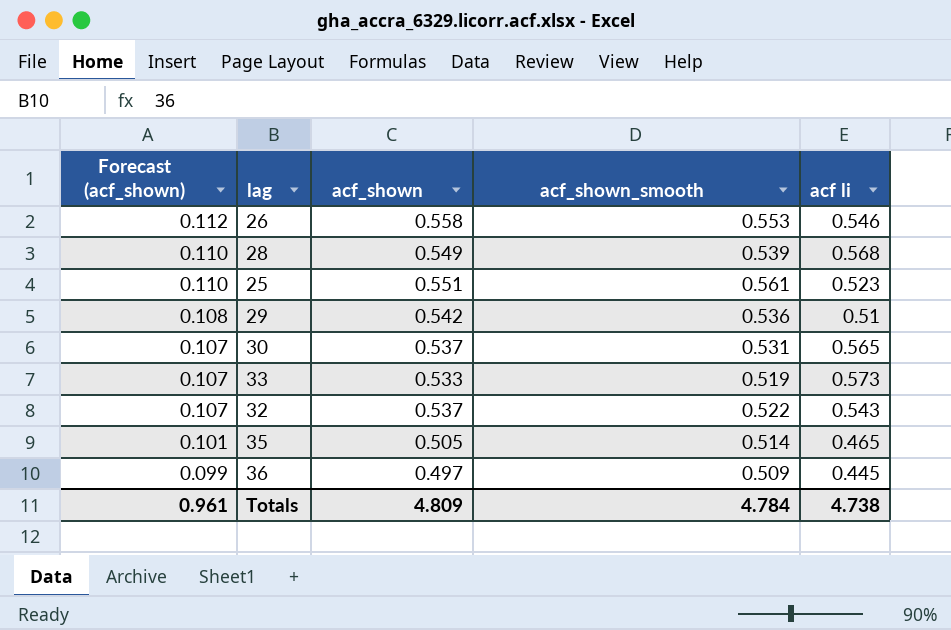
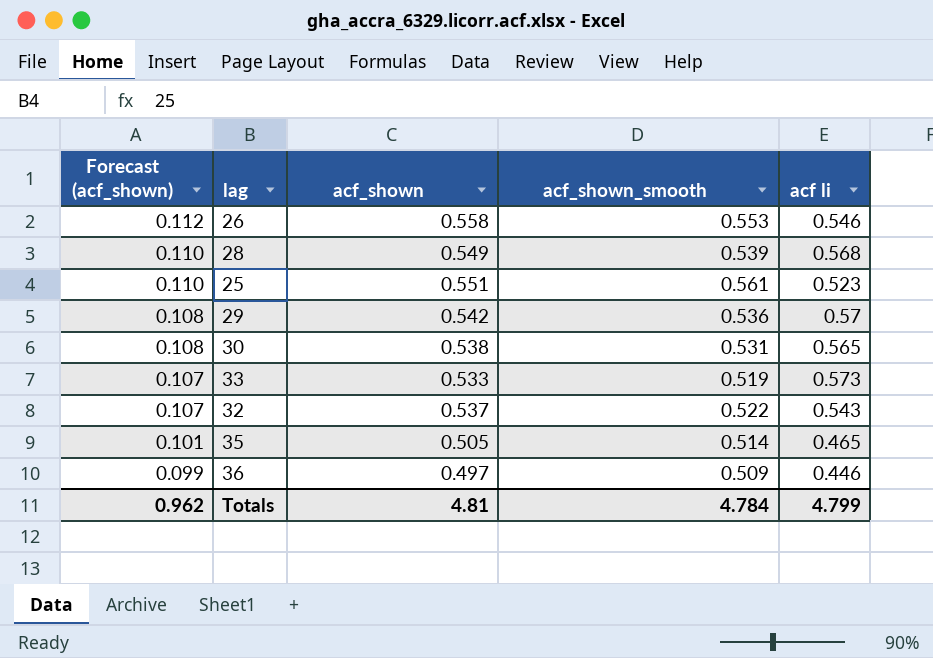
29 | acf li: 0.51 -> 0.57
30 | Forecast (acf_shown): 0.107 -> 0.108
30 | acf_shown: 0.537 -> 0.538
36 | acf li: 0.445 -> 0.446
Totals | Forecast (acf_shown): 0.961 -> 0.962
Totals | acf_shown: 4.809 -> 4.81
Totals | acf li: 4.738 -> 4.799

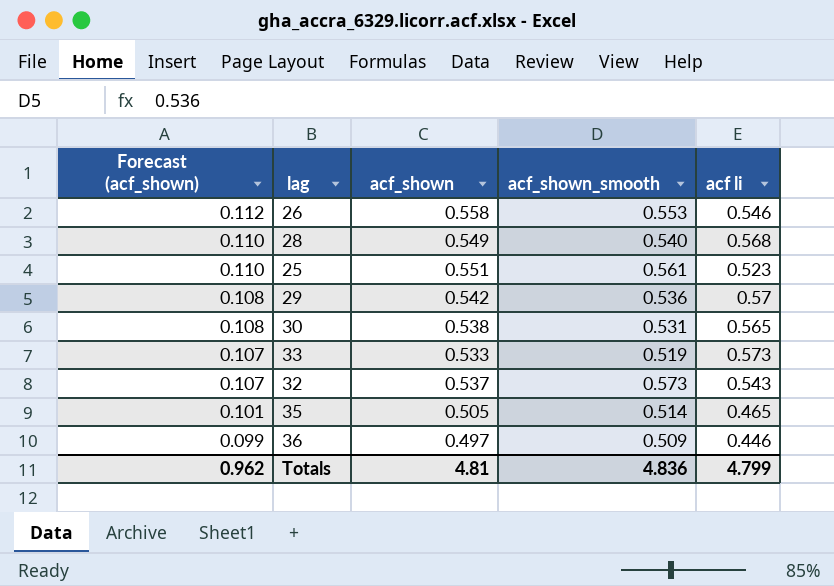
28 | acf_shown_smooth: 0.539 -> 0.540
32 | acf_shown_smooth: 0.522 -> 0.573
Totals | acf_shown_smooth: 4.784 -> 4.836

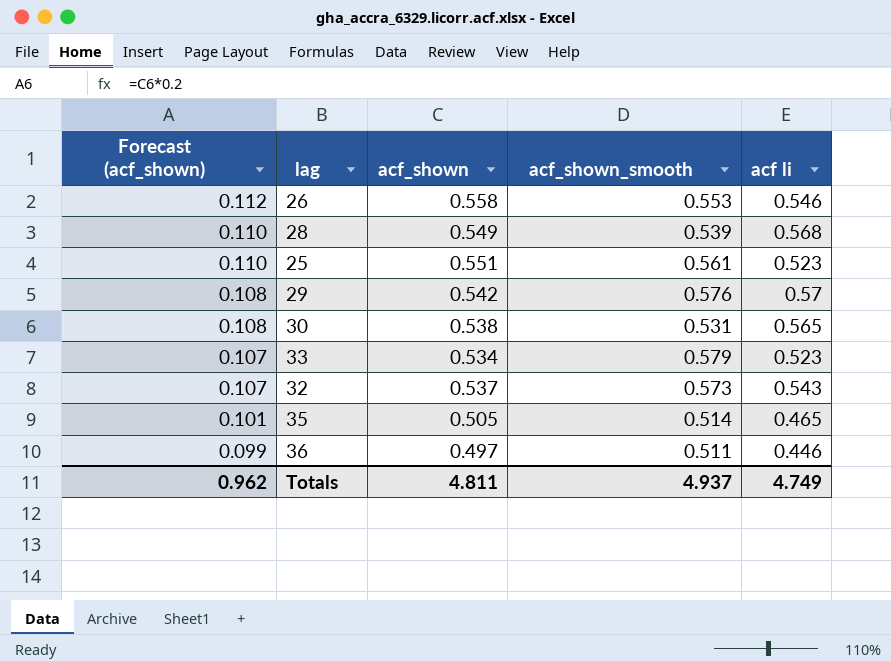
28 | acf_shown_smooth: 0.540 -> 0.539
29 | acf_shown_smooth: 0.536 -> 0.576
33 | acf_shown: 0.533 -> 0.534
33 | acf_shown_smooth: 0.519 -> 0.579
33 | acf li: 0.573 -> 0.523
36 | acf_shown_smooth: 0.509 -> 0.511
Totals | acf_shown: 4.81 -> 4.811
Totals | acf_shown_smooth: 4.836 -> 4.937
Totals | acf li: 4.799 -> 4.749

